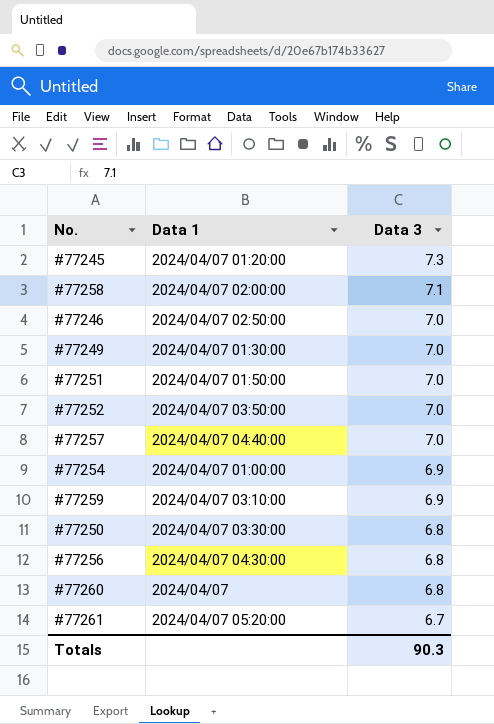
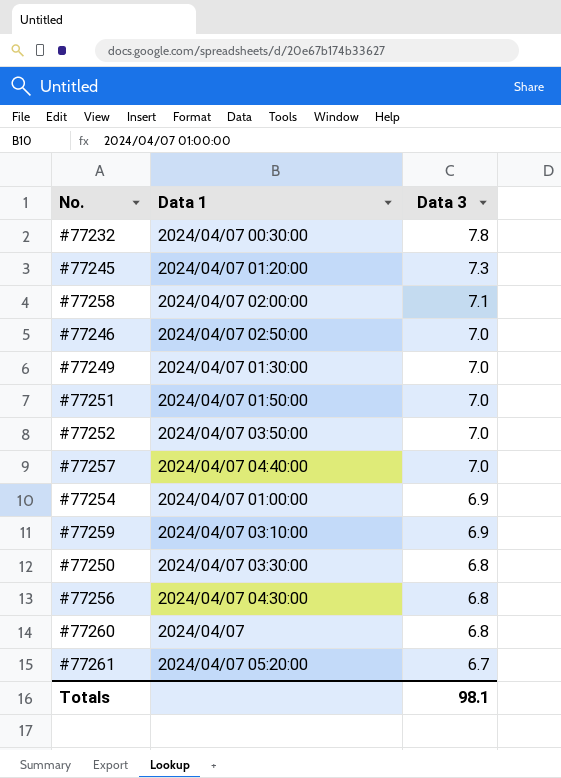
row #77232: none -> 2024/04/07 00:30:00 | 7.8
Totals | Data 3: 90.3 -> 98.1

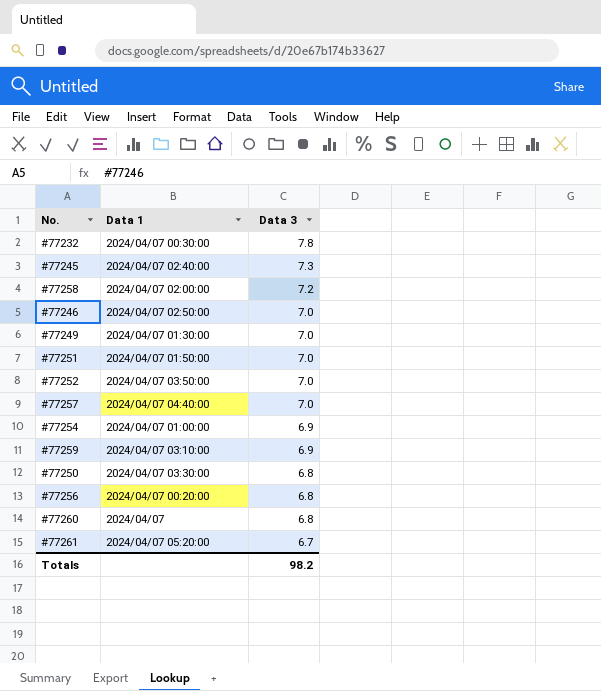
#77245 | Data 1: 2024/04/07 01:20:00 -> 2024/04/07 02:40:00
#77258 | Data 3: 7.1 -> 7.2
#77256 | Data 1: 2024/04/07 04:30:00 -> 2024/04/07 00:20:00
Totals | Data 3: 98.1 -> 98.2

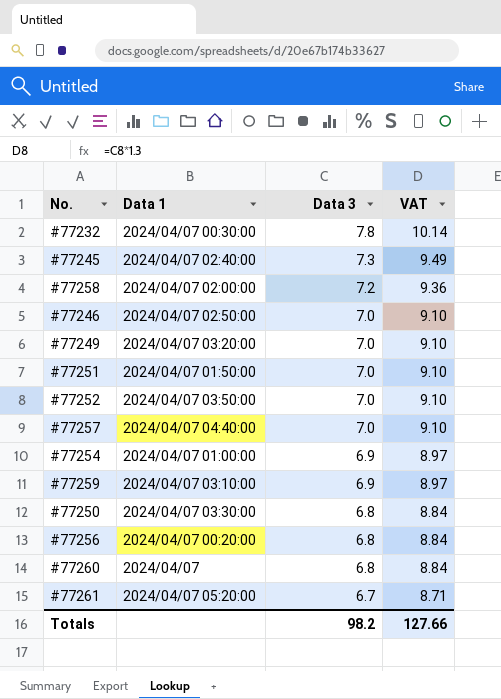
column VAT | formula: none -> [Data 3] * 1.3
#77249 | Data 1: 2024/04/07 01:30:00 -> 2024/04/07 03:20:00

